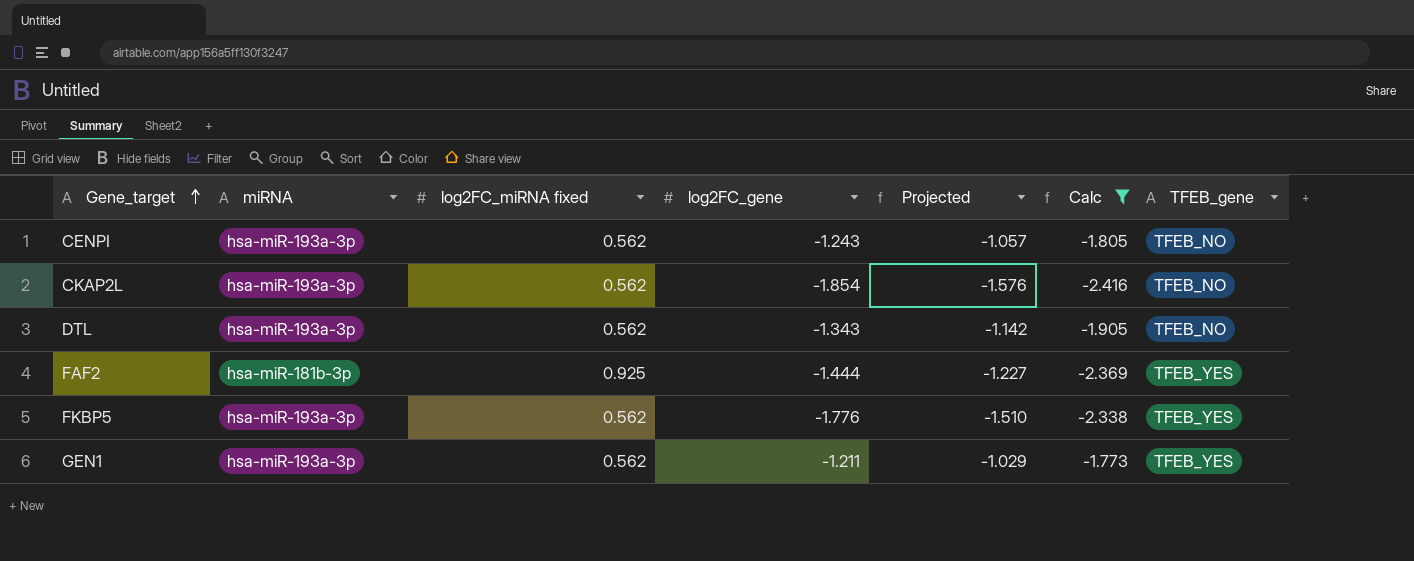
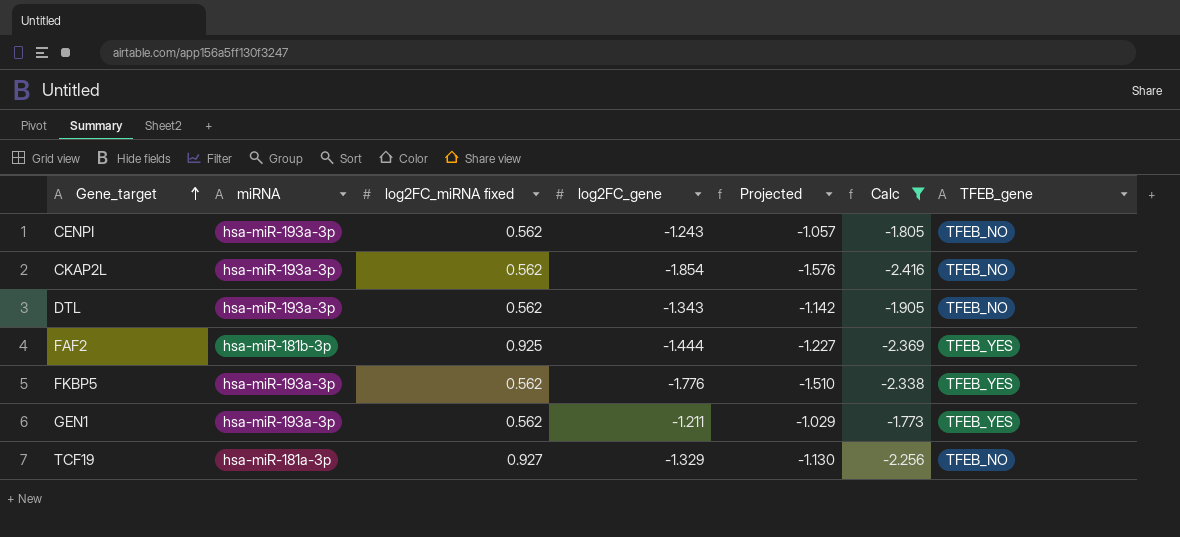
row TCF19: none -> hsa-miR-181a-3p | 0.927 | -1.329 | -1.130 | -2.256 | TFEB_NO

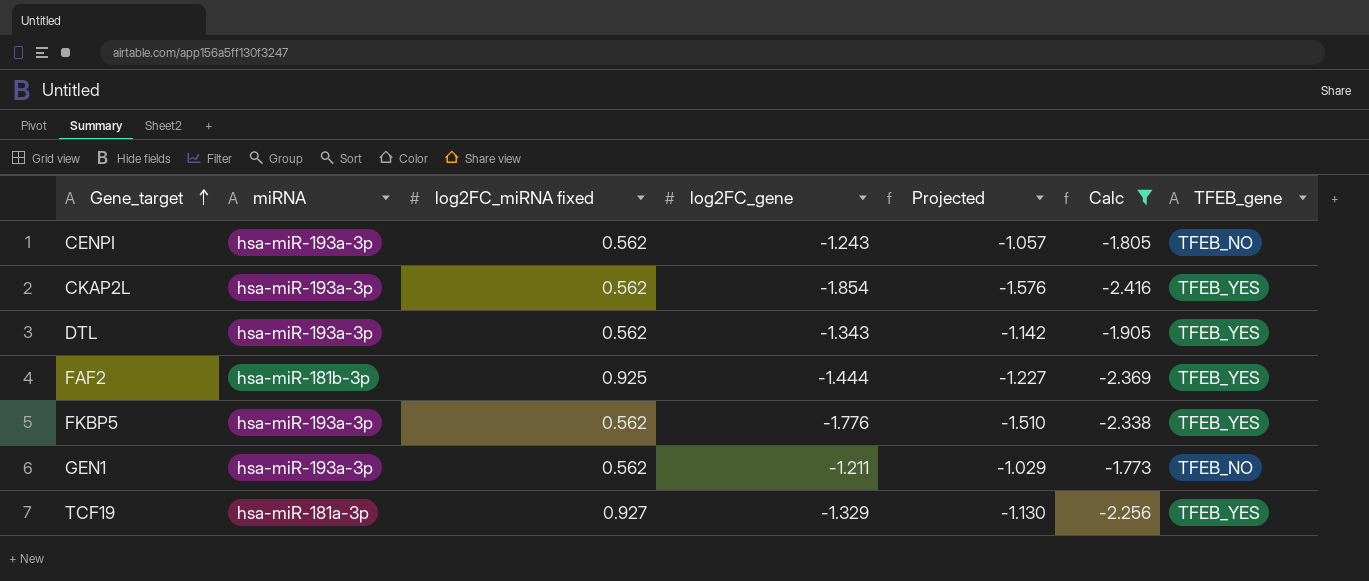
CKAP2L | TFEB_gene: TFEB_NO -> TFEB_YES
DTL | TFEB_gene: TFEB_NO -> TFEB_YES
GEN1 | TFEB_gene: TFEB_YES -> TFEB_NO
TCF19 | TFEB_gene: TFEB_NO -> TFEB_YES

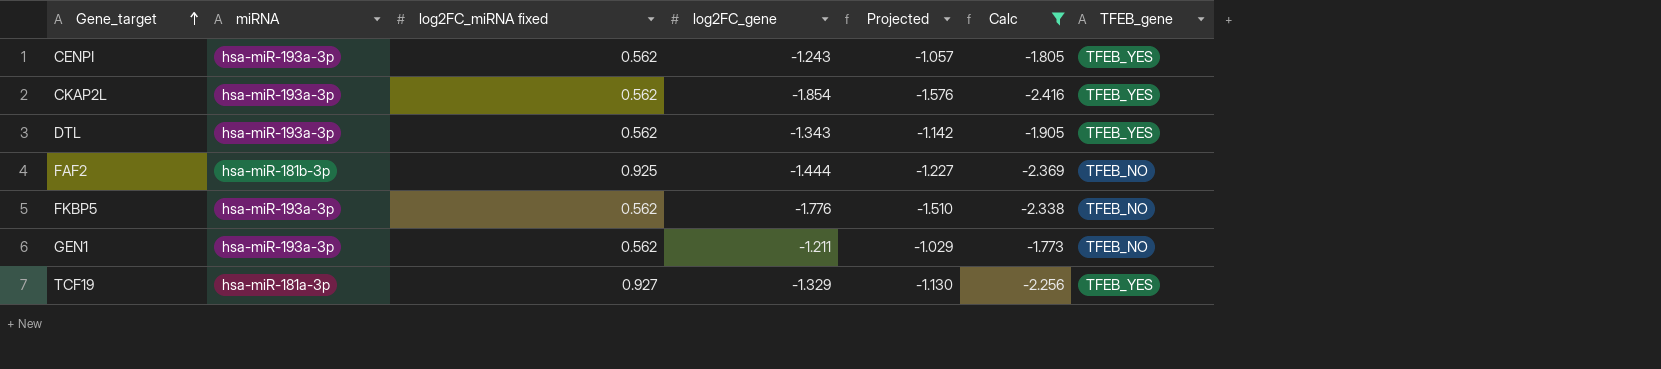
CENPI | TFEB_gene: TFEB_NO -> TFEB_YES
FAF2 | TFEB_gene: TFEB_YES -> TFEB_NO
FKBP5 | TFEB_gene: TFEB_YES -> TFEB_NO

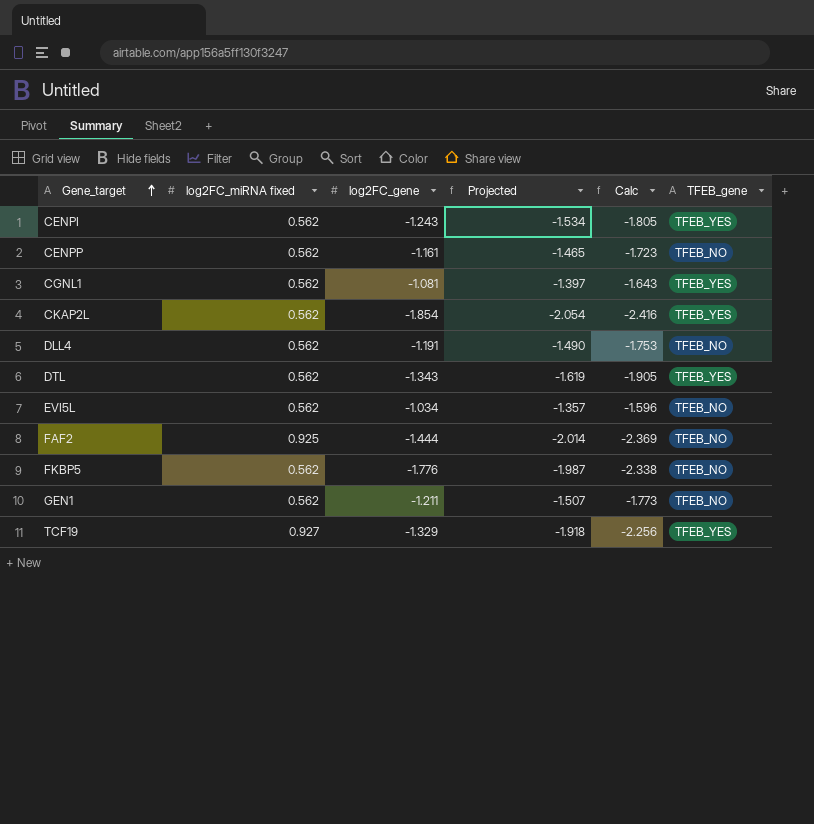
filter: Calc <= -1.773 -> none
column miRNA | position: 2 -> none
column Projected | formula: [log2FC_gene] * 0.85 -> [Calc] * 0.85

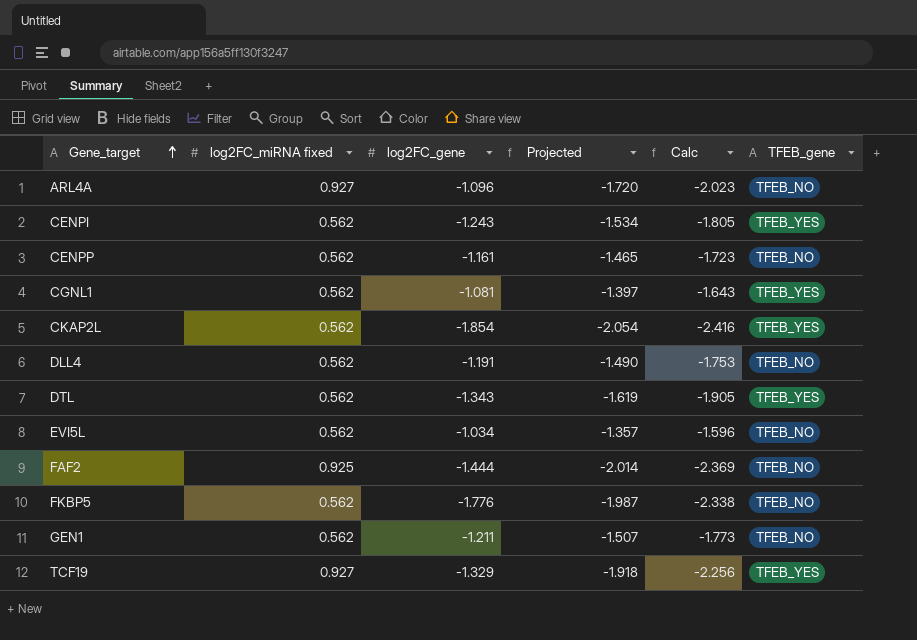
row ARL4A: none -> 0.927 | -1.096 | -1.720 | -2.023 | TFEB_NO

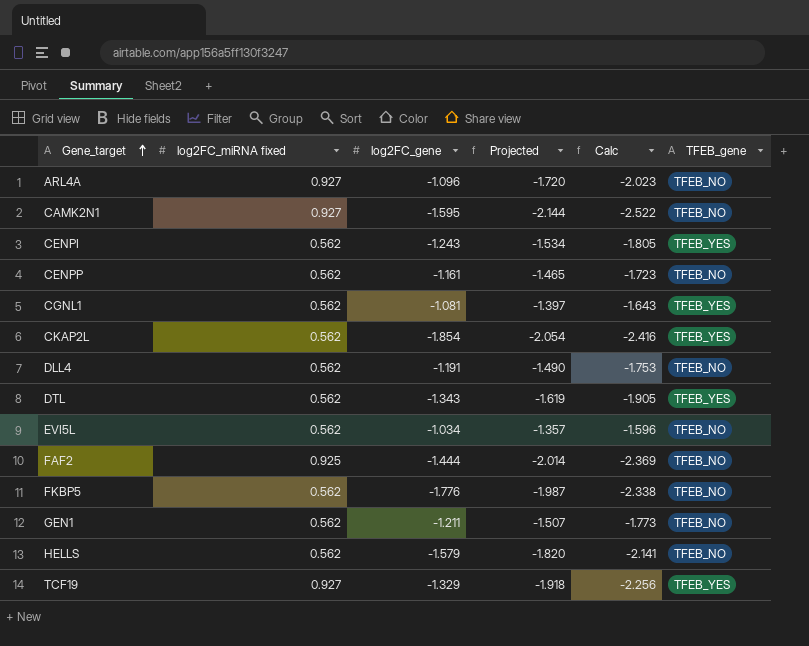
row CAMK2N1: none -> 0.927 | -1.595 | -2.144 | -2.522 | TFEB_NO
row HELLS: none -> 0.562 | -1.579 | -1.820 | -2.141 | TFEB_NO

